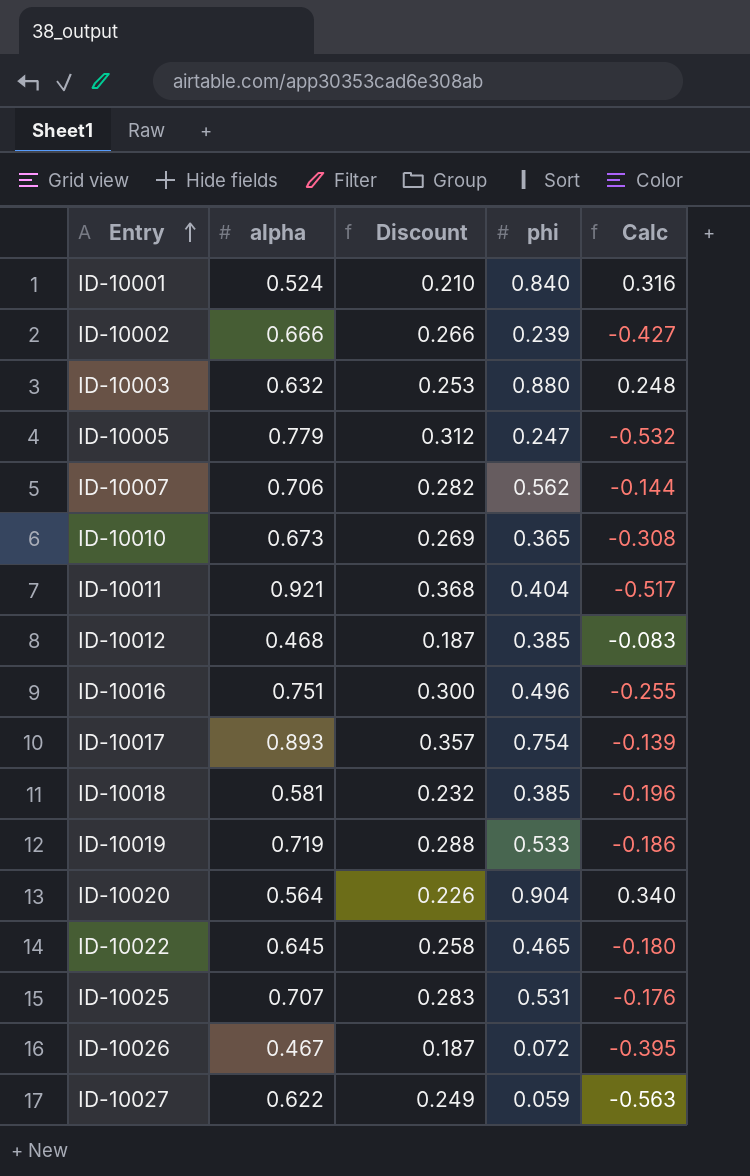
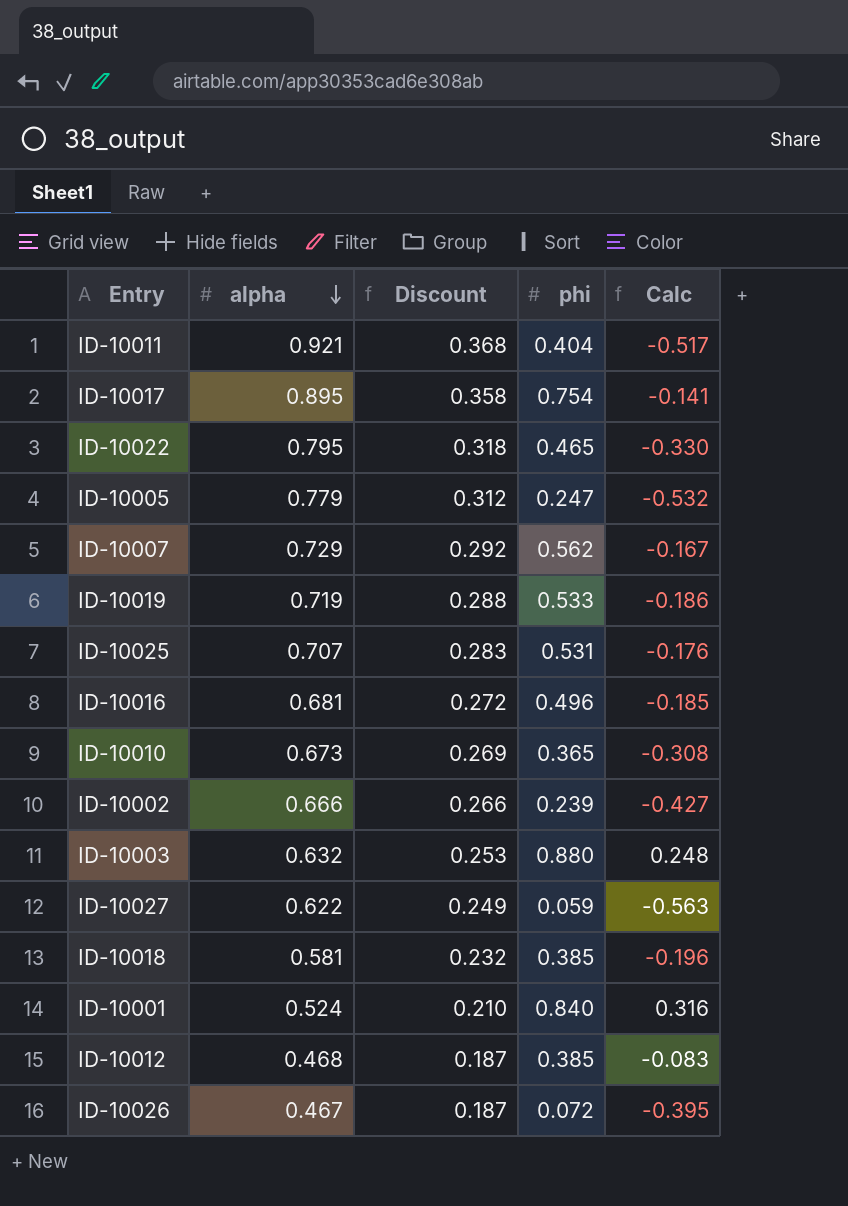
row order: Entry ascending -> alpha descending
row ID-10020: 0.564 | 0.226 | 0.904 | 0.340 -> none
ID-10017 | alpha: 0.893 -> 0.895
ID-10017 | Discount: 0.357 -> 0.358
ID-10017 | Calc: -0.139 -> -0.141
ID-10022 | alpha: 0.645 -> 0.795
ID-10022 | Discount: 0.258 -> 0.318
ID-10022 | Calc: -0.180 -> -0.330
ID-10007 | alpha: 0.706 -> 0.729
ID-10007 | Discount: 0.282 -> 0.292
ID-10007 | Calc: -0.144 -> -0.167
ID-10016 | alpha: 0.751 -> 0.681
ID-10016 | Discount: 0.300 -> 0.272
ID-10016 | Calc: -0.255 -> -0.185

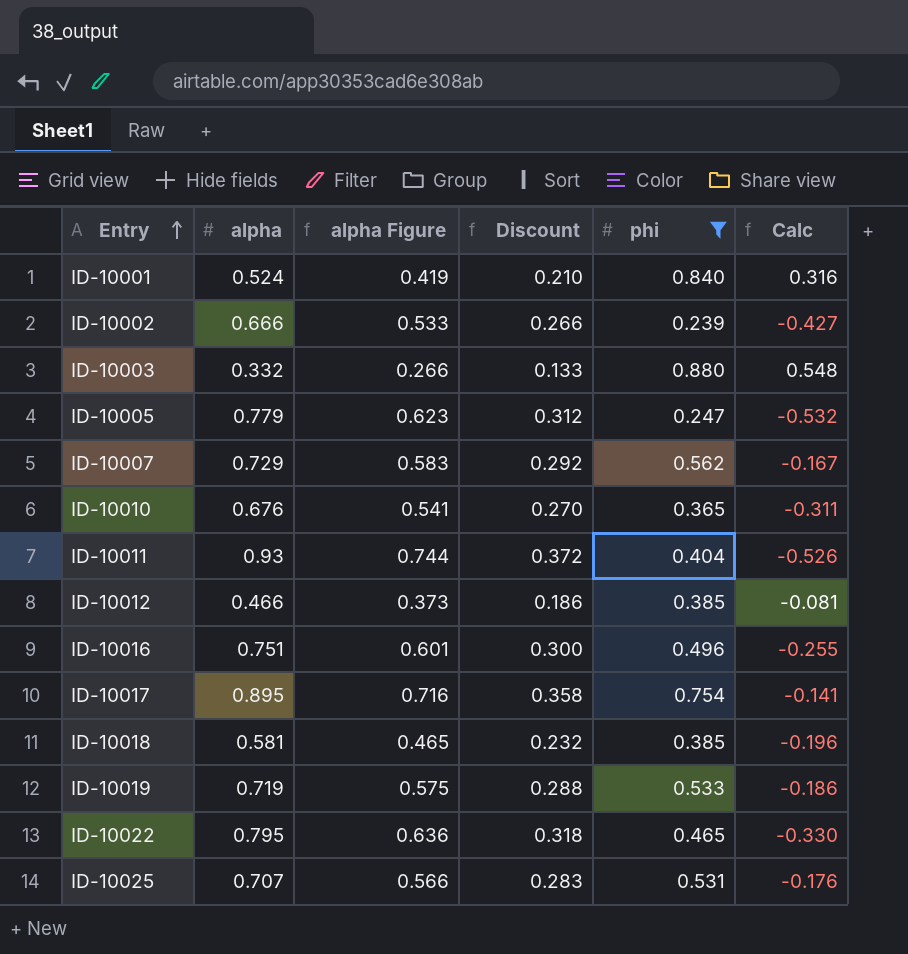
filter: none -> phi >= 0.239
row order: alpha descending -> Entry ascending
column alpha Figure | formula: none -> [alpha] * 0.8
ID-10003 | alpha: 0.632 -> 0.332
ID-10003 | Discount: 0.253 -> 0.133
ID-10003 | Calc: 0.248 -> 0.548
ID-10010 | alpha: 0.673 -> 0.676
ID-10010 | Discount: 0.269 -> 0.270
ID-10010 | Calc: -0.308 -> -0.311
ID-10011 | alpha: 0.921 -> 0.93
ID-10011 | Discount: 0.368 -> 0.372
ID-10011 | Calc: -0.517 -> -0.526
ID-10012 | alpha: 0.468 -> 0.466
ID-10012 | Discount: 0.187 -> 0.186
ID-10012 | Calc: -0.083 -> -0.081
ID-10016 | alpha: 0.681 -> 0.751
ID-10016 | Discount: 0.272 -> 0.300
ID-10016 | Calc: -0.185 -> -0.255

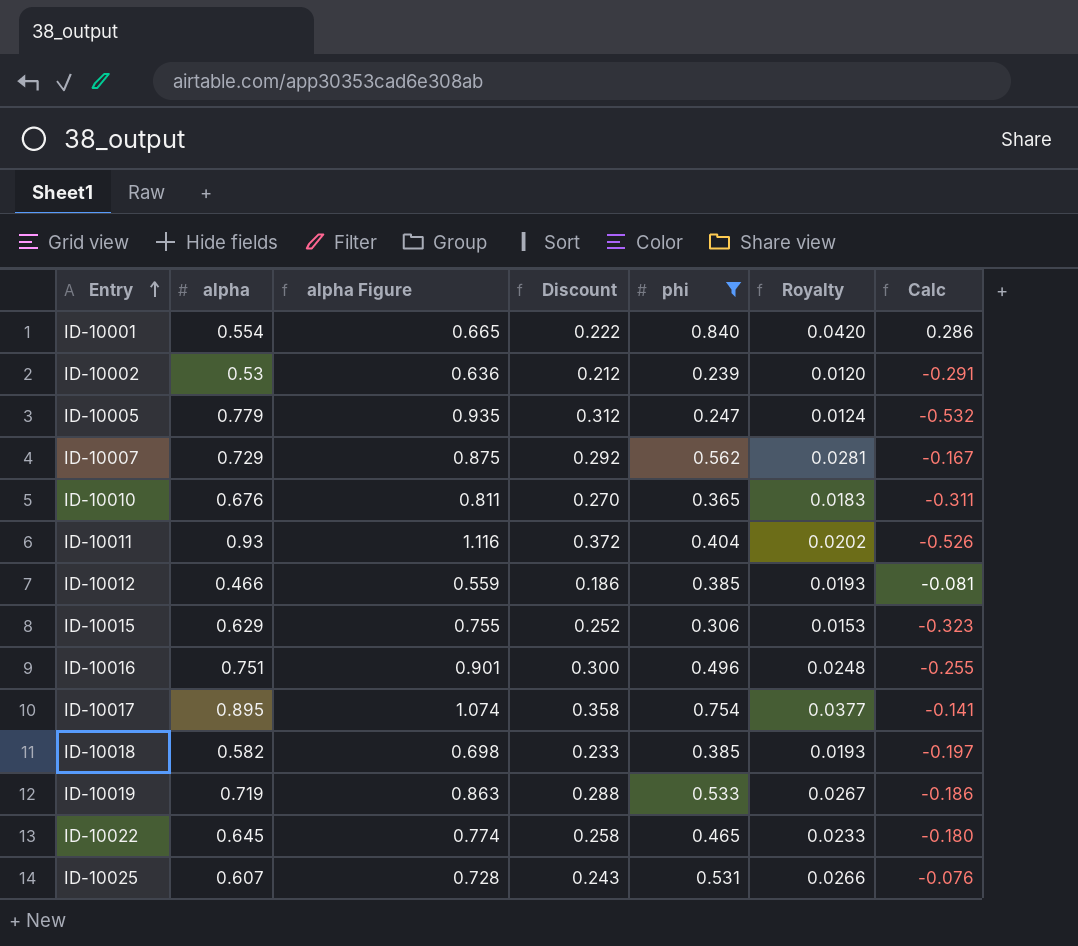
column alpha Figure | formula: [alpha] * 0.8 -> [alpha] * 1.2
column Royalty | formula: none -> [phi] * 0.05
row ID-10003: 0.332 | 0.266 | 0.133 | 0.880 | 0.548 -> none
ID-10001 | alpha: 0.524 -> 0.554
ID-10001 | Discount: 0.210 -> 0.222
ID-10001 | Calc: 0.316 -> 0.286
ID-10002 | alpha: 0.666 -> 0.53
ID-10002 | Discount: 0.266 -> 0.212
ID-10002 | Calc: -0.427 -> -0.291
row ID-10015: none -> 0.629 | 0.755 | 0.252 | 0.306 | 0.0153 | -0.323
ID-10018 | alpha: 0.581 -> 0.582
ID-10018 | Discount: 0.232 -> 0.233
ID-10018 | Calc: -0.196 -> -0.197
ID-10022 | alpha: 0.795 -> 0.645
ID-10022 | Discount: 0.318 -> 0.258
ID-10022 | Calc: -0.330 -> -0.180
ID-10025 | alpha: 0.707 -> 0.607
ID-10025 | Discount: 0.283 -> 0.243
ID-10025 | Calc: -0.176 -> -0.076

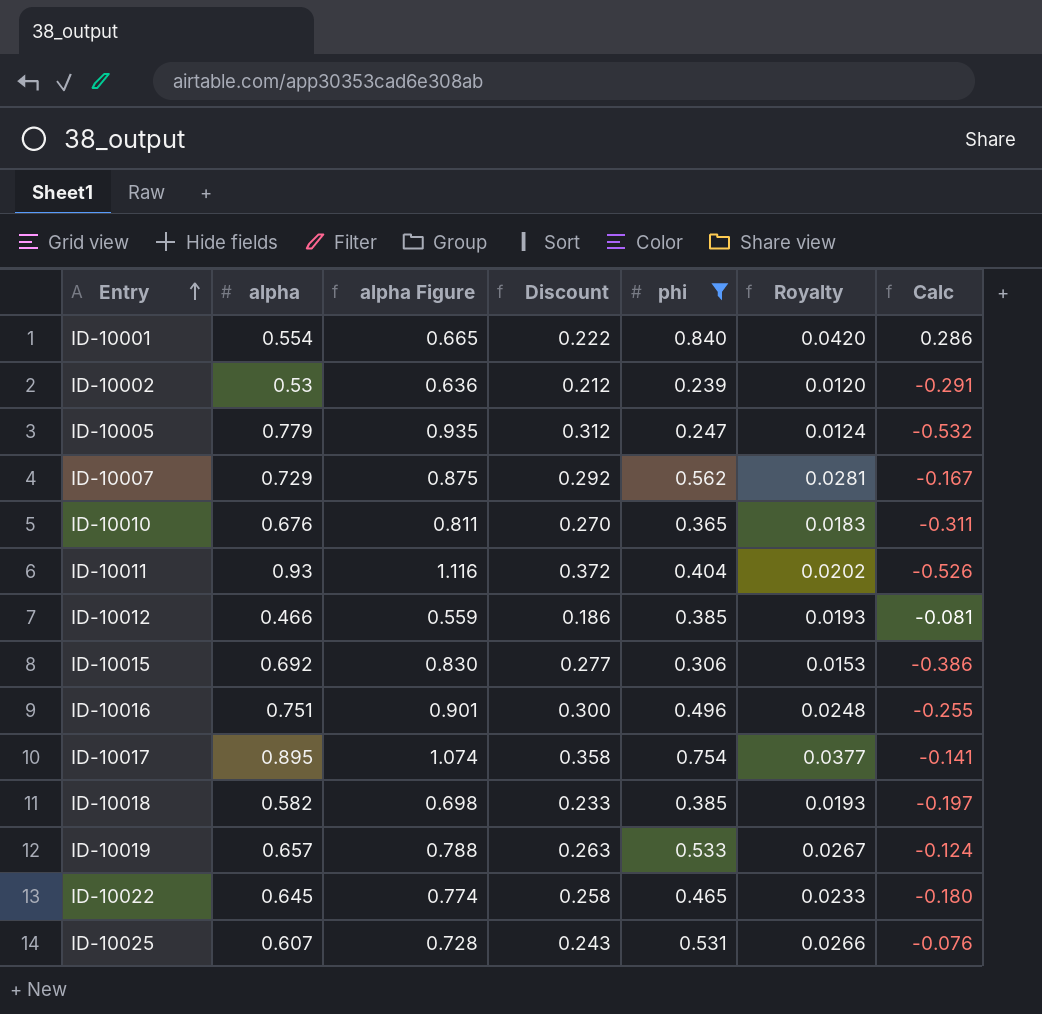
ID-10015 | alpha: 0.629 -> 0.692
ID-10015 | alpha Figure: 0.755 -> 0.830
ID-10015 | Discount: 0.252 -> 0.277
ID-10015 | Calc: -0.323 -> -0.386
ID-10019 | alpha: 0.719 -> 0.657
ID-10019 | alpha Figure: 0.863 -> 0.788
ID-10019 | Discount: 0.288 -> 0.263
ID-10019 | Calc: -0.186 -> -0.124

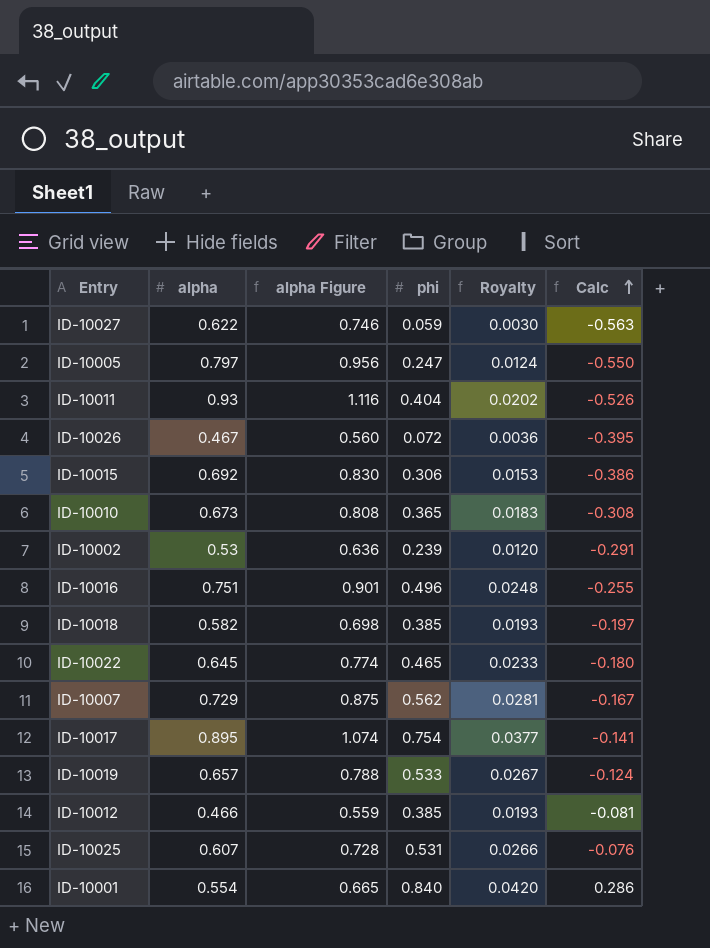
filter: phi >= 0.239 -> none
row order: Entry ascending -> Calc ascending
column Discount | formula: [alpha] * 0.4 -> none
ID-10005 | alpha: 0.779 -> 0.797
ID-10005 | alpha Figure: 0.935 -> 0.956
ID-10005 | Calc: -0.532 -> -0.550
ID-10010 | alpha: 0.676 -> 0.673
ID-10010 | alpha Figure: 0.811 -> 0.808
ID-10010 | Calc: -0.311 -> -0.308

